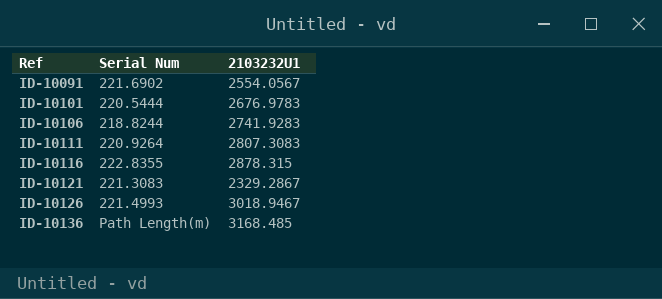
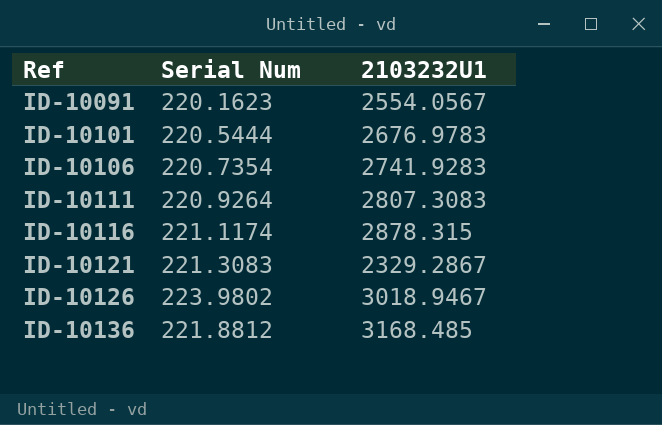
ID-10091 | Serial Num: 221.6902 -> 220.1623
ID-10106 | Serial Num: 218.8244 -> 220.7354
ID-10116 | Serial Num: 222.8355 -> 221.1174
ID-10126 | Serial Num: 221.4993 -> 223.9802
ID-10136 | Serial Num: Path Length(m) -> 221.8812

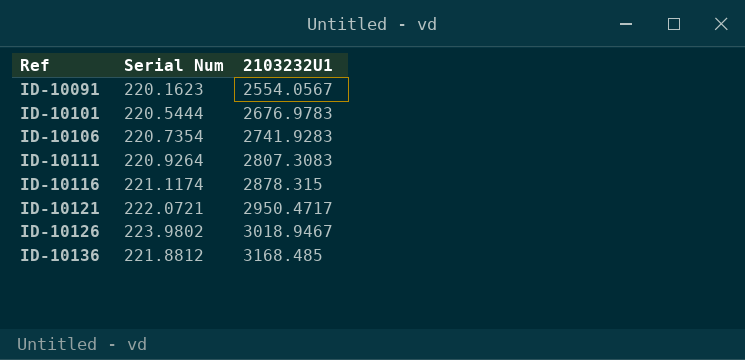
ID-10121 | Serial Num: 221.3083 -> 222.0721
ID-10121 | 2103232U1: 2329.2867 -> 2950.4717

